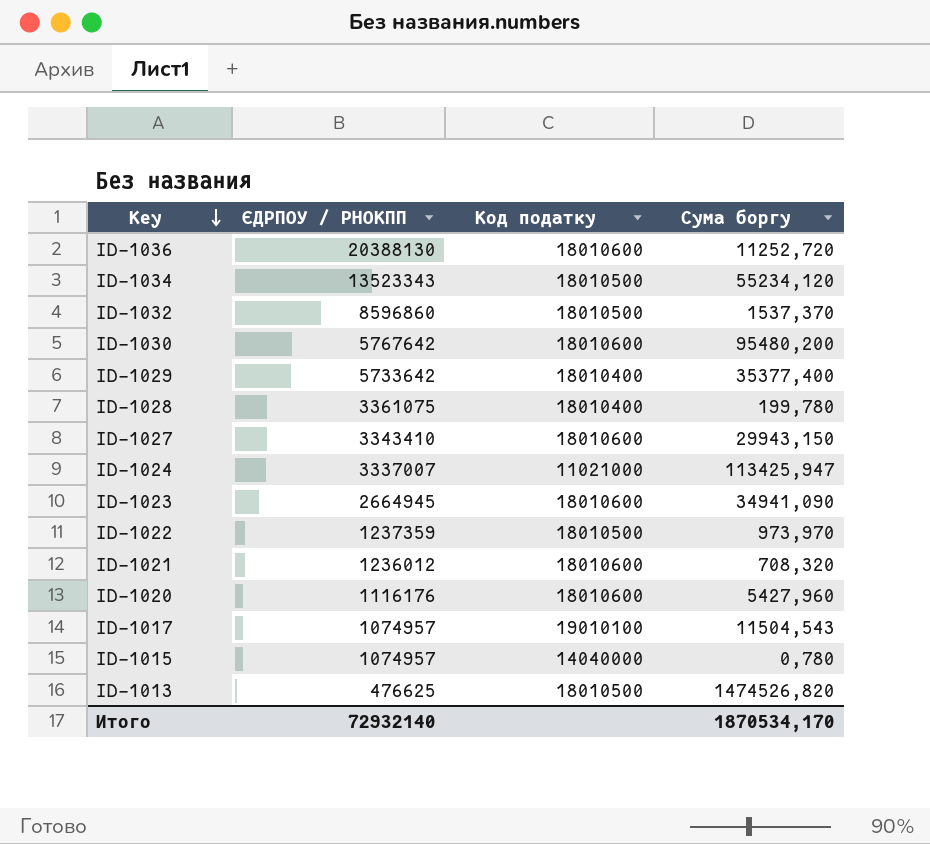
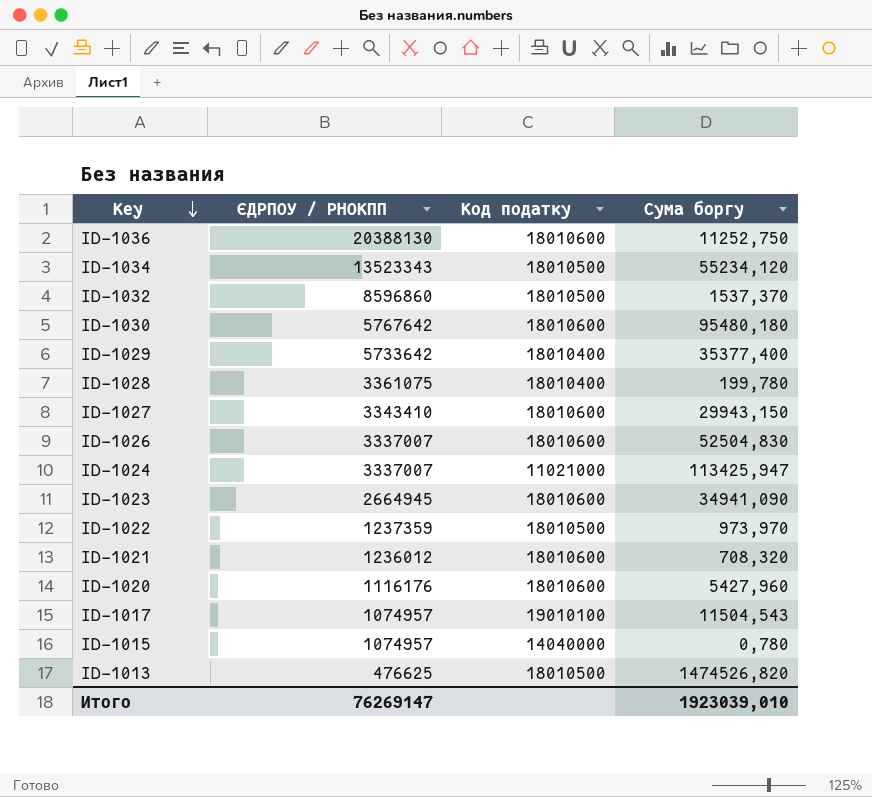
ID-1036 | Сума боргу: 11252,720 -> 11252,750
ID-1030 | Сума боргу: 95480,200 -> 95480,180
row ID-1026: none -> 3337007 | 18010600 | 52504,830
Итого | ЄДРПОУ / РНОКПП: 72932140 -> 76269147
Итого | Сума боргу: 1870534,170 -> 1923039,010

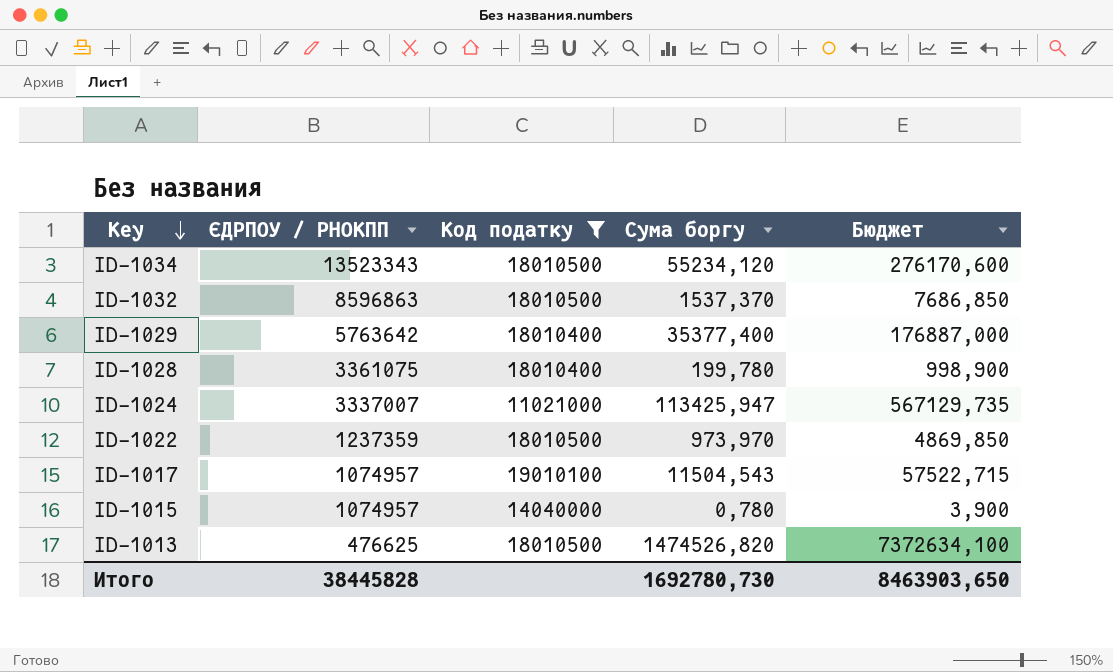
filter: none -> Код податку != 18010600
column Бюджет | formula: none -> [Сума боргу] * 5
ID-1032 | ЄДРПОУ / РНОКПП: 8596860 -> 8596863
ID-1029 | ЄДРПОУ / РНОКПП: 5733642 -> 5763642
Итого | ЄДРПОУ / РНОКПП: 76269147 -> 38445828
Итого | Сума боргу: 1923039,010 -> 1692780,730

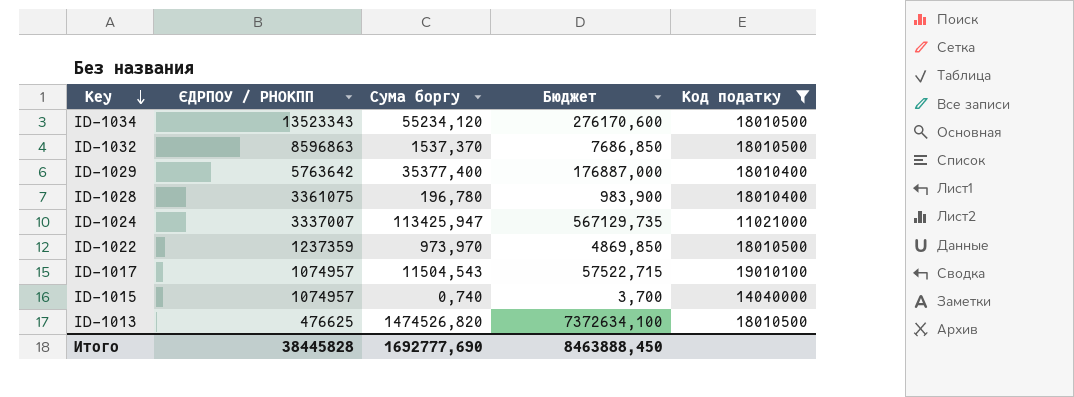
column Код податку | position: 3 -> 5
ID-1028 | Сума боргу: 199,780 -> 196,780
ID-1028 | Бюджет: 998,900 -> 983,900
ID-1015 | Сума боргу: 0,780 -> 0,740
ID-1015 | Бюджет: 3,900 -> 3,700
Итого | Сума боргу: 1692780,730 -> 1692777,690
Итого | Бюджет: 8463903,650 -> 8463888,450

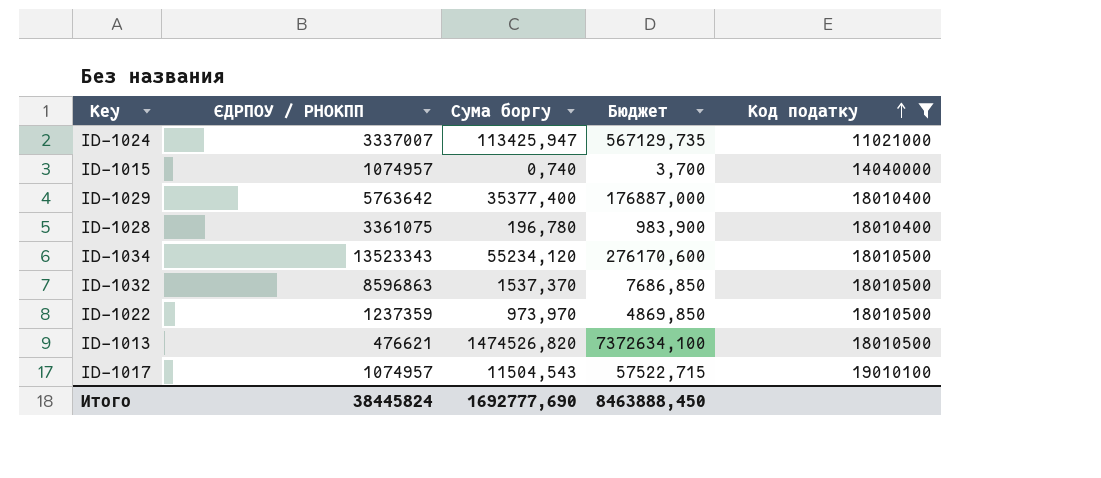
row order: Key descending -> Код податку ascending
ID-1013 | ЄДРПОУ / РНОКПП: 476625 -> 476621
Итого | ЄДРПОУ / РНОКПП: 38445828 -> 38445824

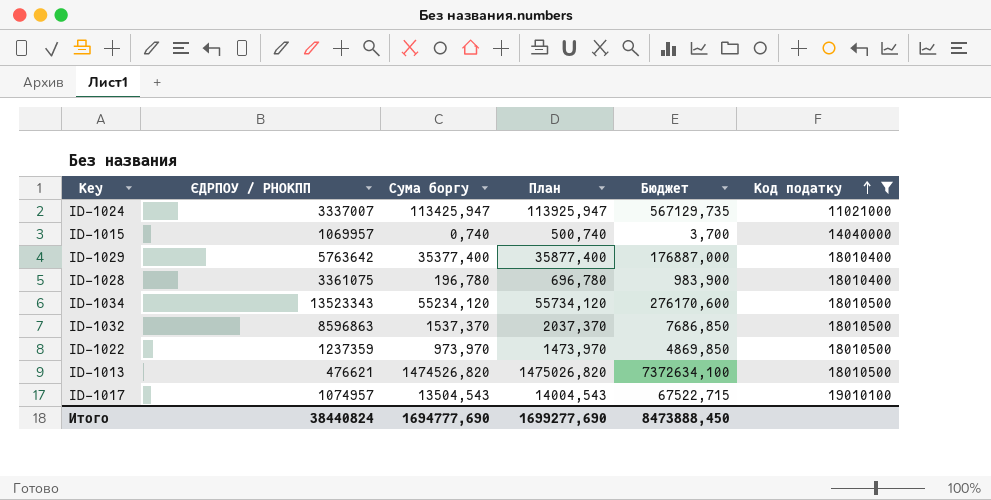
column План | formula: none -> [Сума боргу] + 500
ID-1015 | ЄДРПОУ / РНОКПП: 1074957 -> 1069957
ID-1017 | Сума боргу: 11504,543 -> 13504,543
ID-1017 | Бюджет: 57522,715 -> 67522,715
Итого | ЄДРПОУ / РНОКПП: 38445824 -> 38440824
Итого | Сума боргу: 1692777,690 -> 1694777,690
Итого | Бюджет: 8463888,450 -> 8473888,450

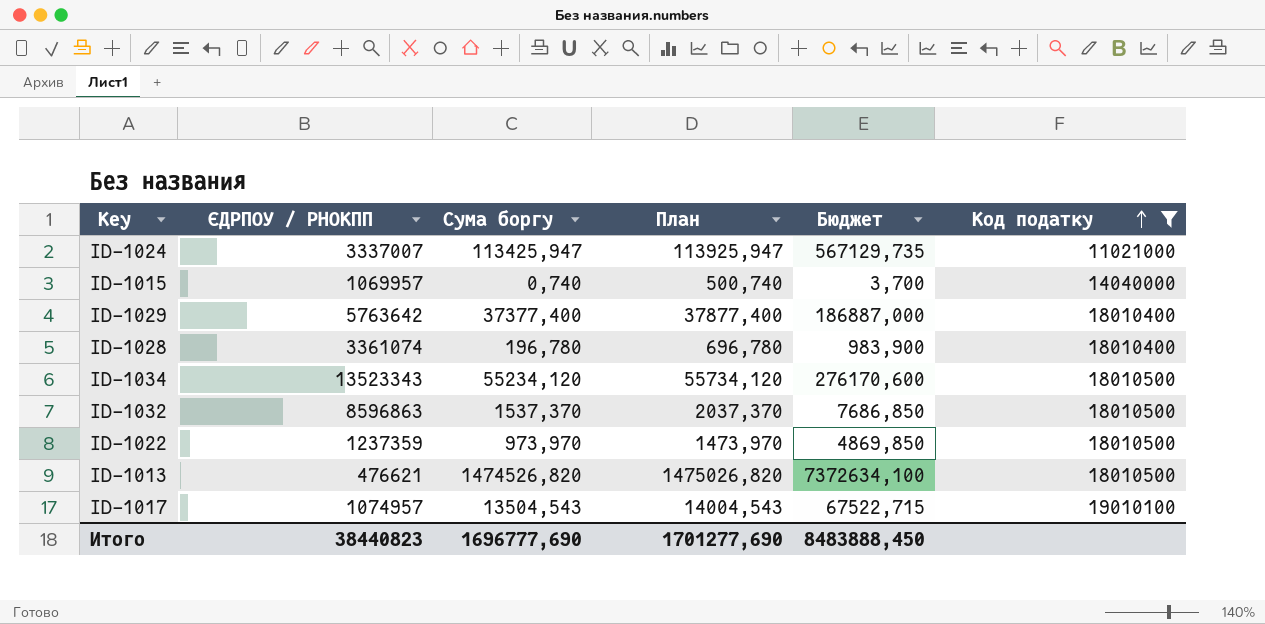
ID-1029 | Сума боргу: 35377,400 -> 37377,400
ID-1029 | План: 35877,400 -> 37877,400
ID-1029 | Бюджет: 176887,000 -> 186887,000
ID-1028 | ЄДРПОУ / РНОКПП: 3361075 -> 3361074
Итого | ЄДРПОУ / РНОКПП: 38440824 -> 38440823
Итого | Сума боргу: 1694777,690 -> 1696777,690
Итого | План: 1699277,690 -> 1701277,690
Итого | Бюджет: 8473888,450 -> 8483888,450

